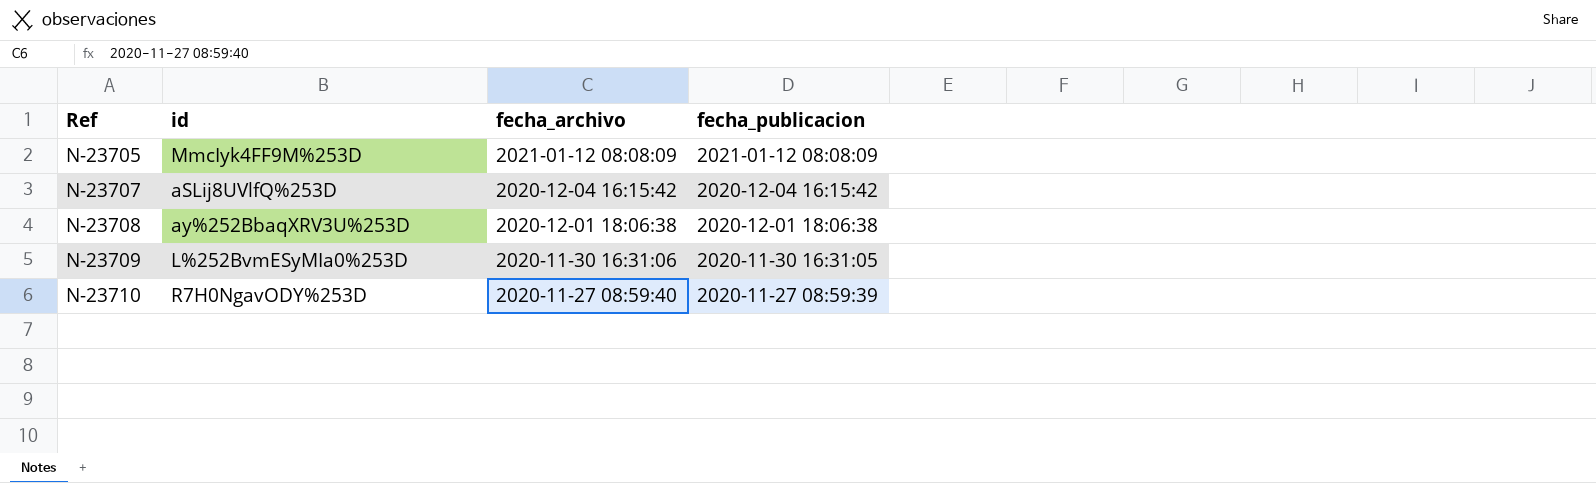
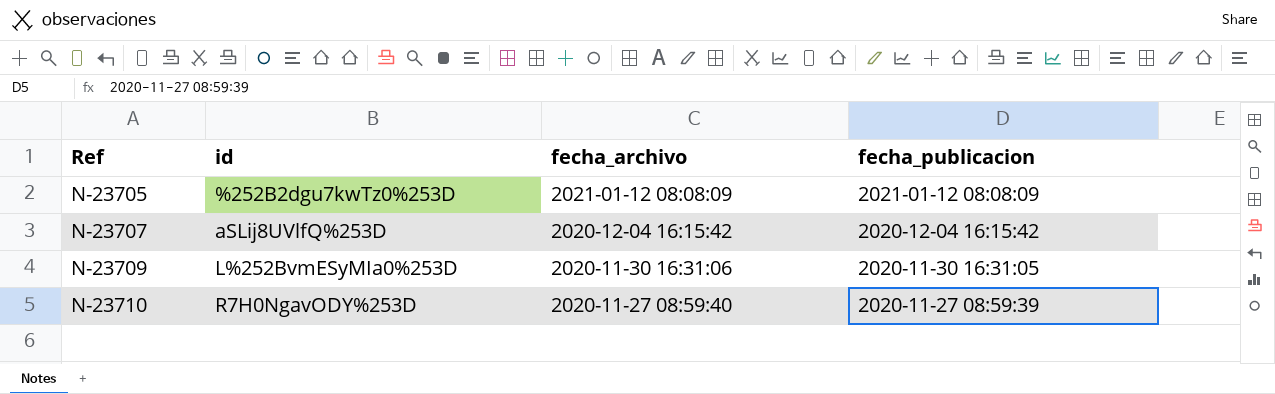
row N-23708: ay%252BbaqXRV3U%253D | 2020-12-01 18:06:38 | 2020-12-01 18:06:38 -> none
N-23705 | id: MmcIyk4FF9M%253D -> %252B2dgu7kwTz0%253D

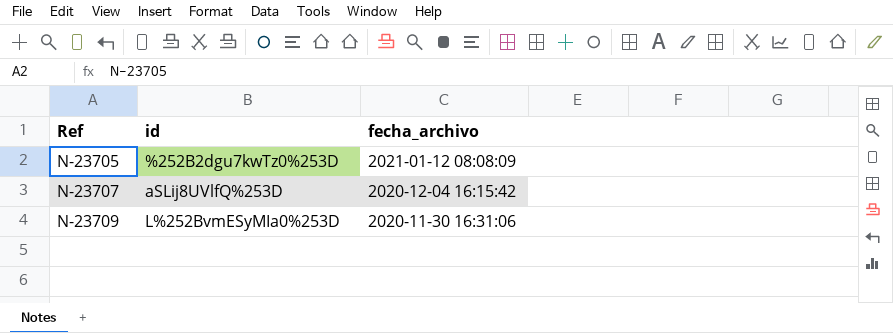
column fecha_publicacion | position: 4 -> none
row N-23710: R7H0NgavODY%253D | 2020-11-27 08:59:40 | 2020-11-27 08:59:39 -> none

